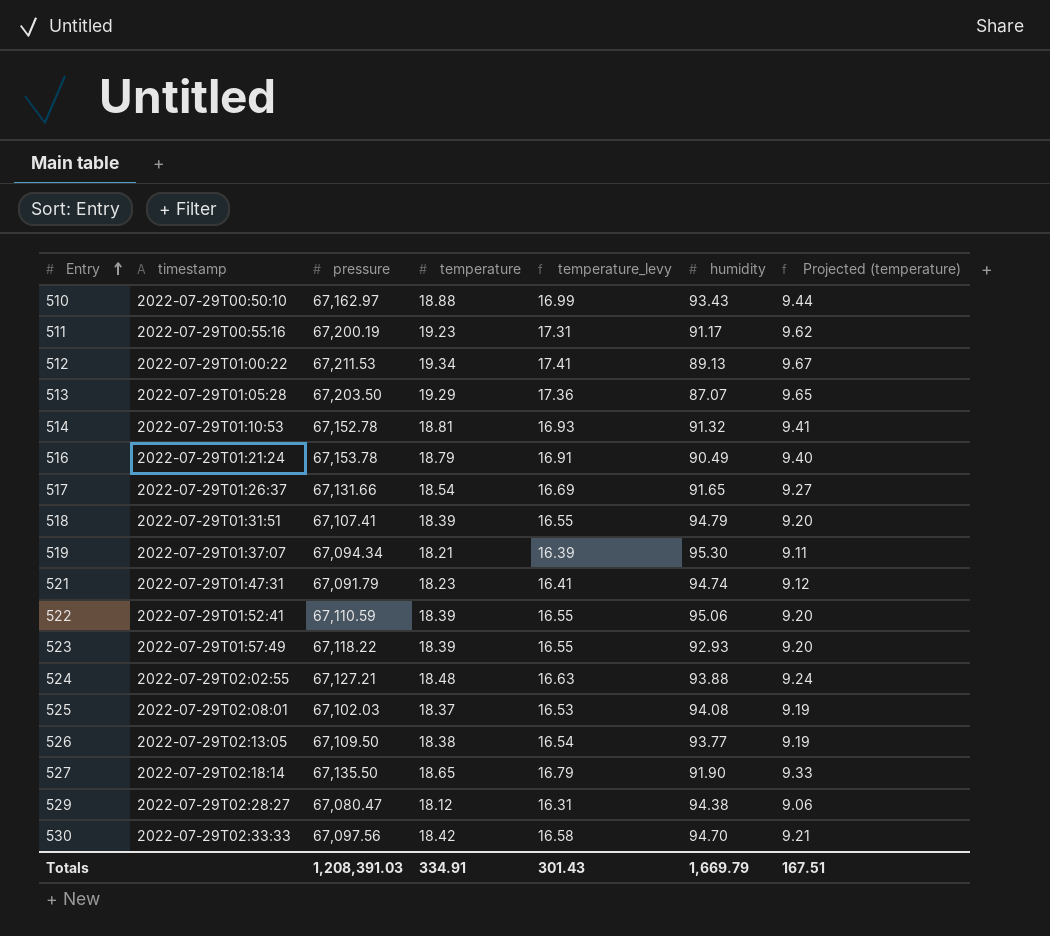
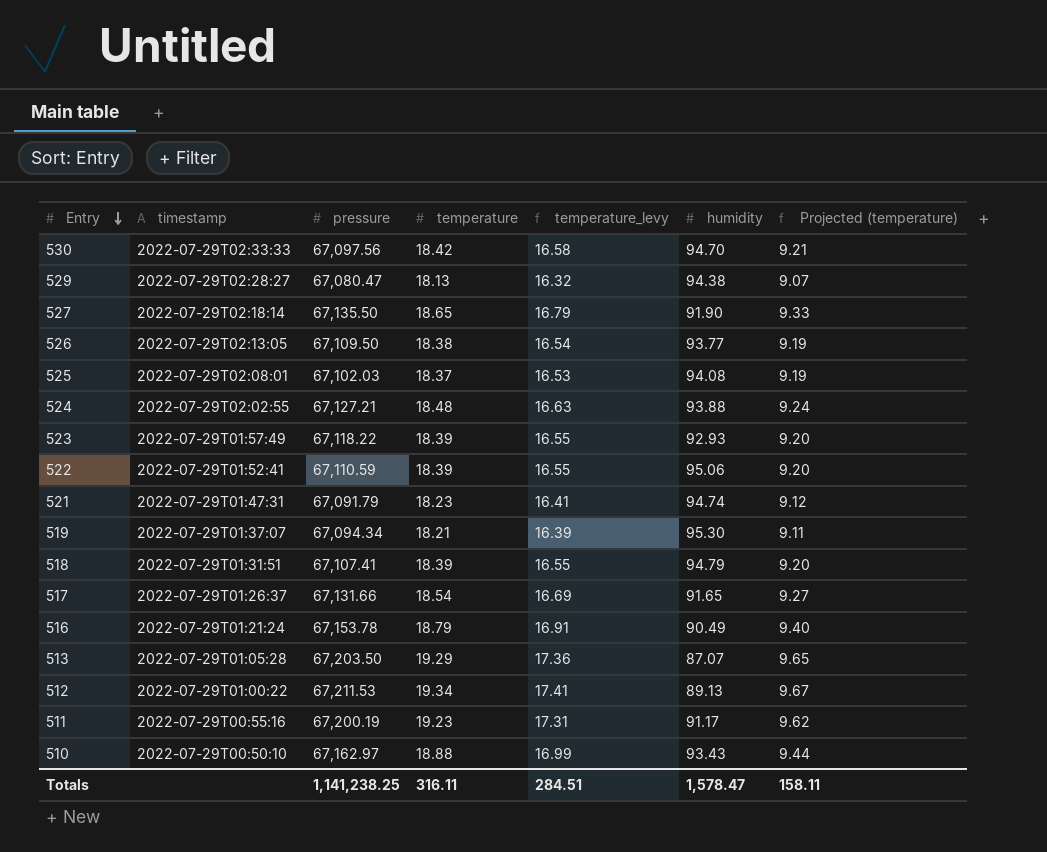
row order: Entry ascending -> Entry descending
row 514: 2022-07-29T01:10:53 | 67,152.78 | 18.81 | 16.93 | 91.32 | 9.41 -> none
529 | temperature: 18.12 -> 18.13
529 | temperature_levy: 16.31 -> 16.32
529 | Projected (temperature): 9.06 -> 9.07
Totals | pressure: 1,208,391.03 -> 1,141,238.25
Totals | temperature: 334.91 -> 316.11
Totals | temperature_levy: 301.43 -> 284.51
Totals | humidity: 1,669.79 -> 1,578.47
Totals | Projected (temperature): 167.51 -> 158.11

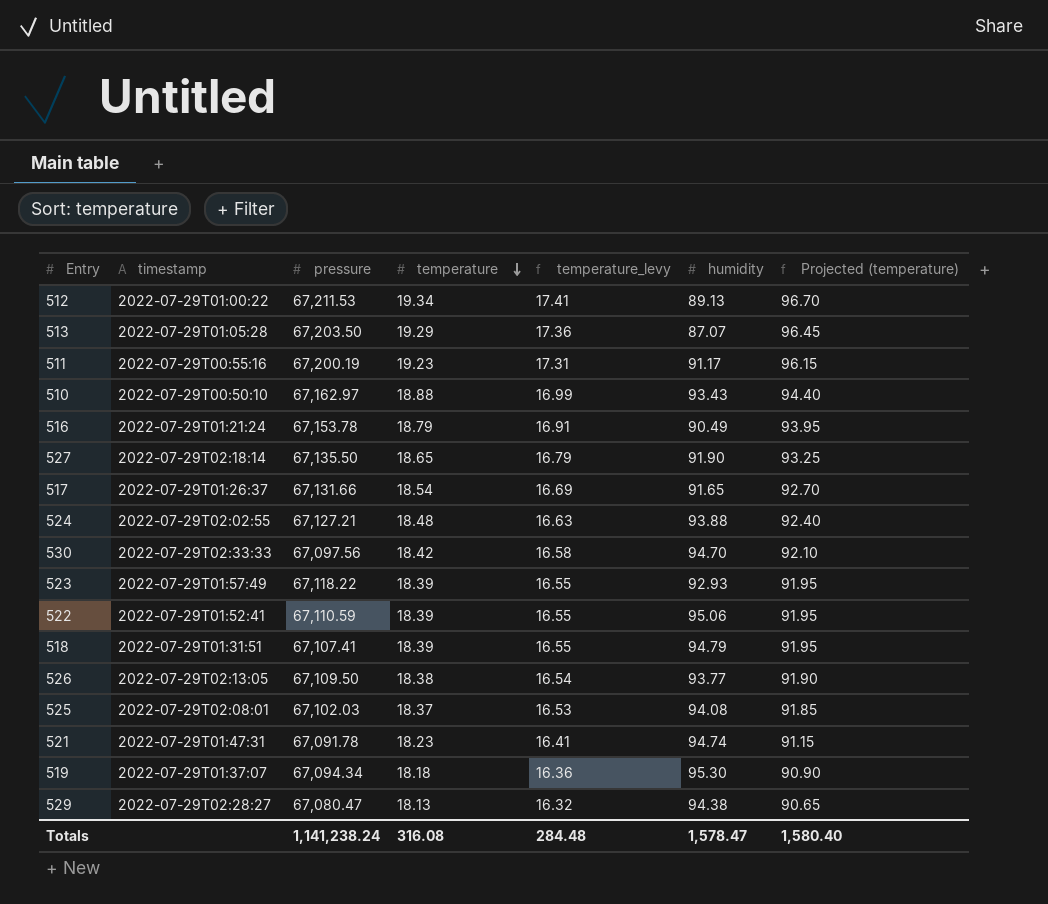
row order: Entry descending -> temperature descending
column Projected (temperature) | formula: [temperature] * 0.5 -> [temperature] * 5
521 | pressure: 67,091.79 -> 67,091.78
519 | temperature: 18.21 -> 18.18
519 | temperature_levy: 16.39 -> 16.36
Totals | pressure: 1,141,238.25 -> 1,141,238.24
Totals | temperature: 316.11 -> 316.08
Totals | temperature_levy: 284.51 -> 284.48
Totals | Projected (temperature): 158.11 -> 1,580.40

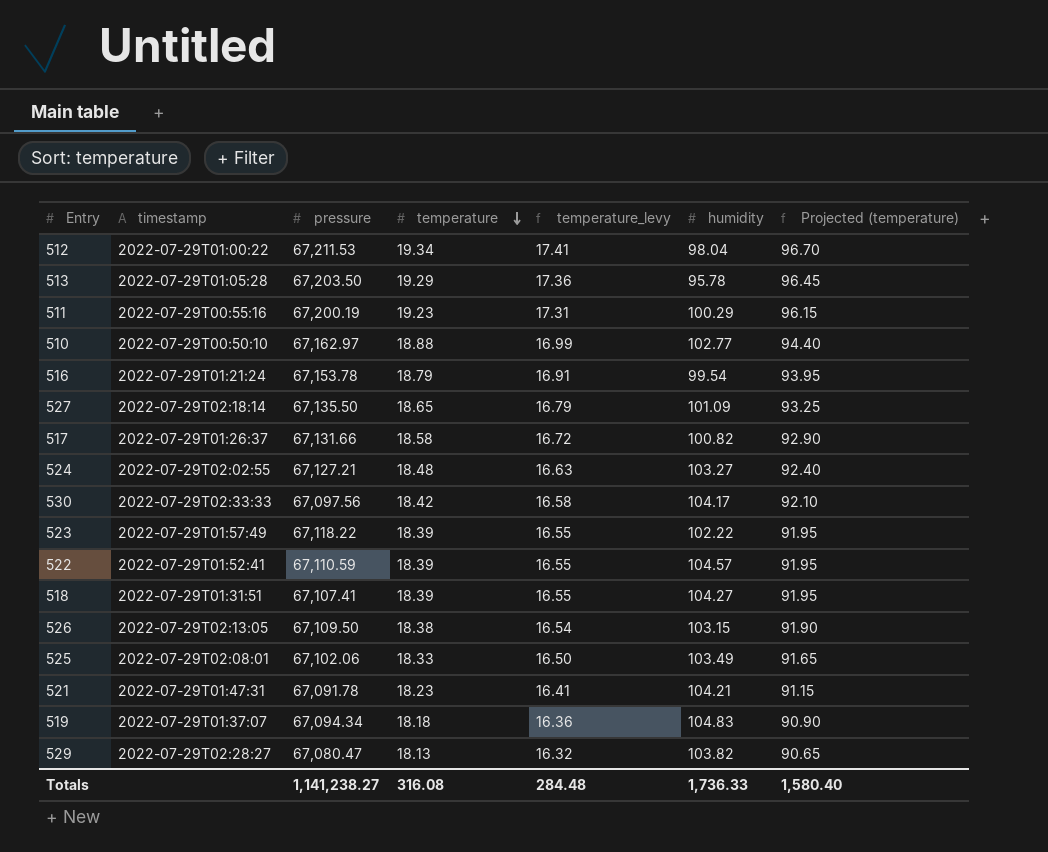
512 | humidity: 89.13 -> 98.04
513 | humidity: 87.07 -> 95.78
511 | humidity: 91.17 -> 100.29
510 | humidity: 93.43 -> 102.77
516 | humidity: 90.49 -> 99.54
527 | humidity: 91.90 -> 101.09
517 | temperature: 18.54 -> 18.58
517 | temperature_levy: 16.69 -> 16.72
517 | humidity: 91.65 -> 100.82
517 | Projected (temperature): 92.70 -> 92.90
524 | humidity: 93.88 -> 103.27
530 | humidity: 94.70 -> 104.17
523 | humidity: 92.93 -> 102.22
522 | humidity: 95.06 -> 104.57
518 | humidity: 94.79 -> 104.27
526 | humidity: 93.77 -> 103.15
525 | pressure: 67,102.03 -> 67,102.06
525 | temperature: 18.37 -> 18.33
525 | temperature_levy: 16.53 -> 16.50
525 | humidity: 94.08 -> 103.49
525 | Projected (temperature): 91.85 -> 91.65
521 | humidity: 94.74 -> 104.21
519 | humidity: 95.30 -> 104.83
529 | humidity: 94.38 -> 103.82
Totals | pressure: 1,141,238.24 -> 1,141,238.27
Totals | humidity: 1,578.47 -> 1,736.33

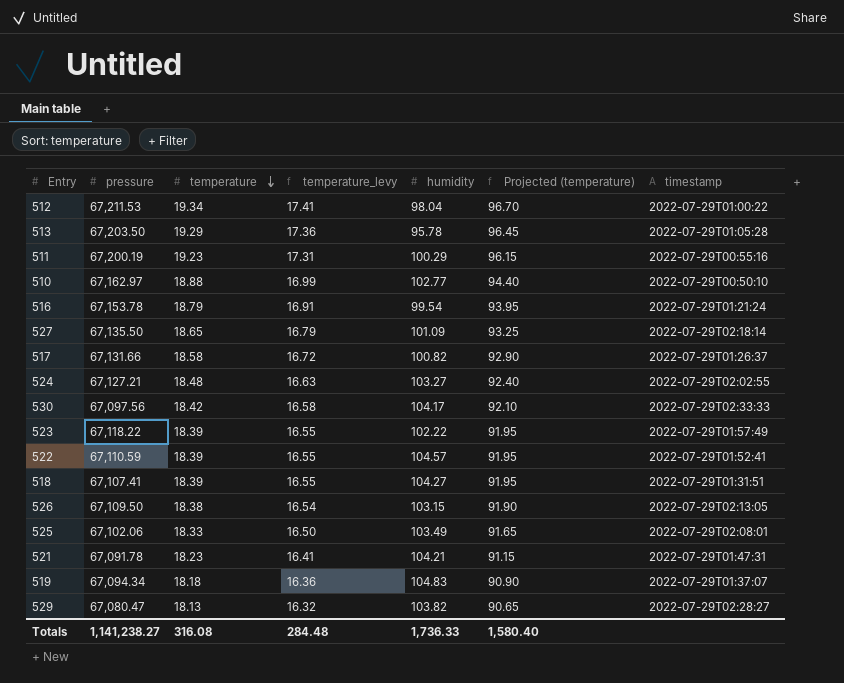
column timestamp | position: 2 -> 7

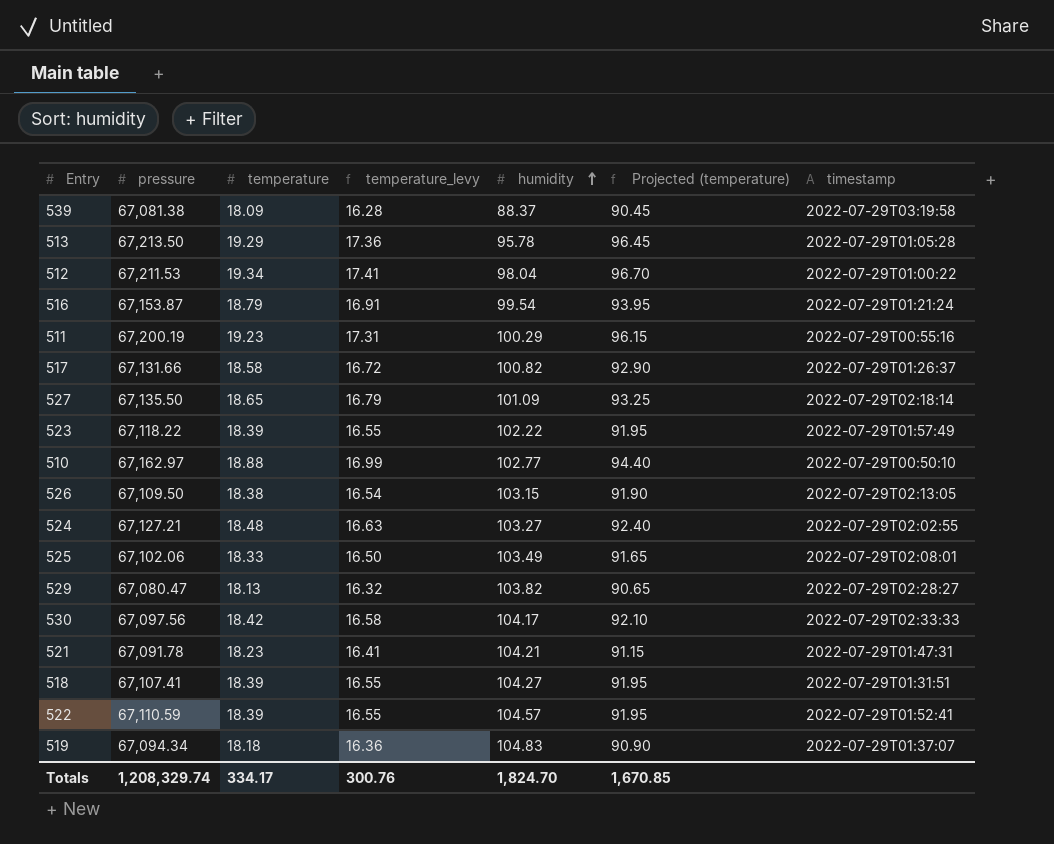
row order: temperature descending -> humidity ascending
row 539: none -> 67,081.38 | 18.09 | 16.28 | 88.37 | 90.45 | 2022-07-29T03:19:58
513 | pressure: 67,203.50 -> 67,213.50
516 | pressure: 67,153.78 -> 67,153.87
Totals | pressure: 1,141,238.27 -> 1,208,329.74
Totals | temperature: 316.08 -> 334.17
Totals | temperature_levy: 284.48 -> 300.76
Totals | humidity: 1,736.33 -> 1,824.70
Totals | Projected (temperature): 1,580.40 -> 1,670.85

